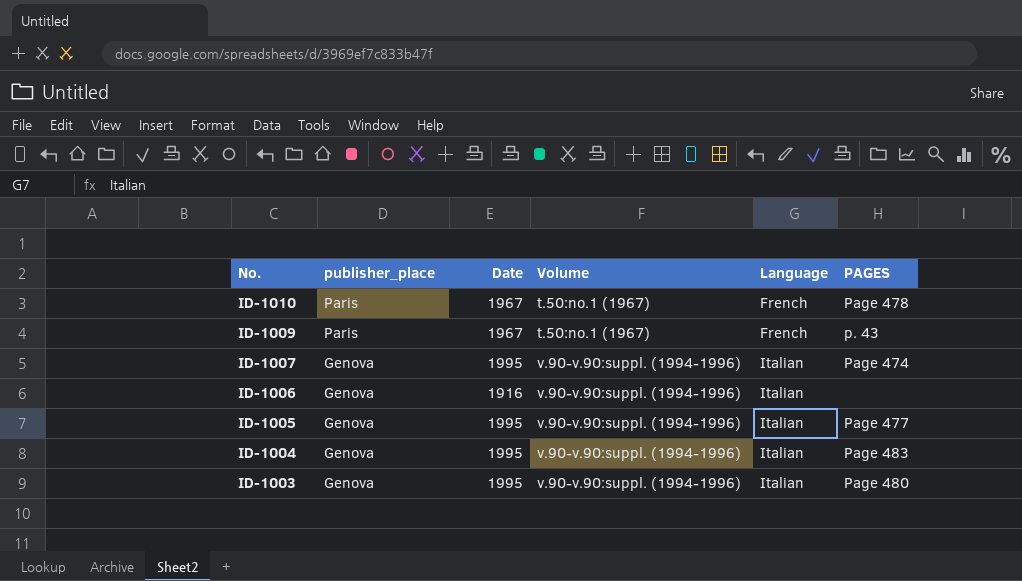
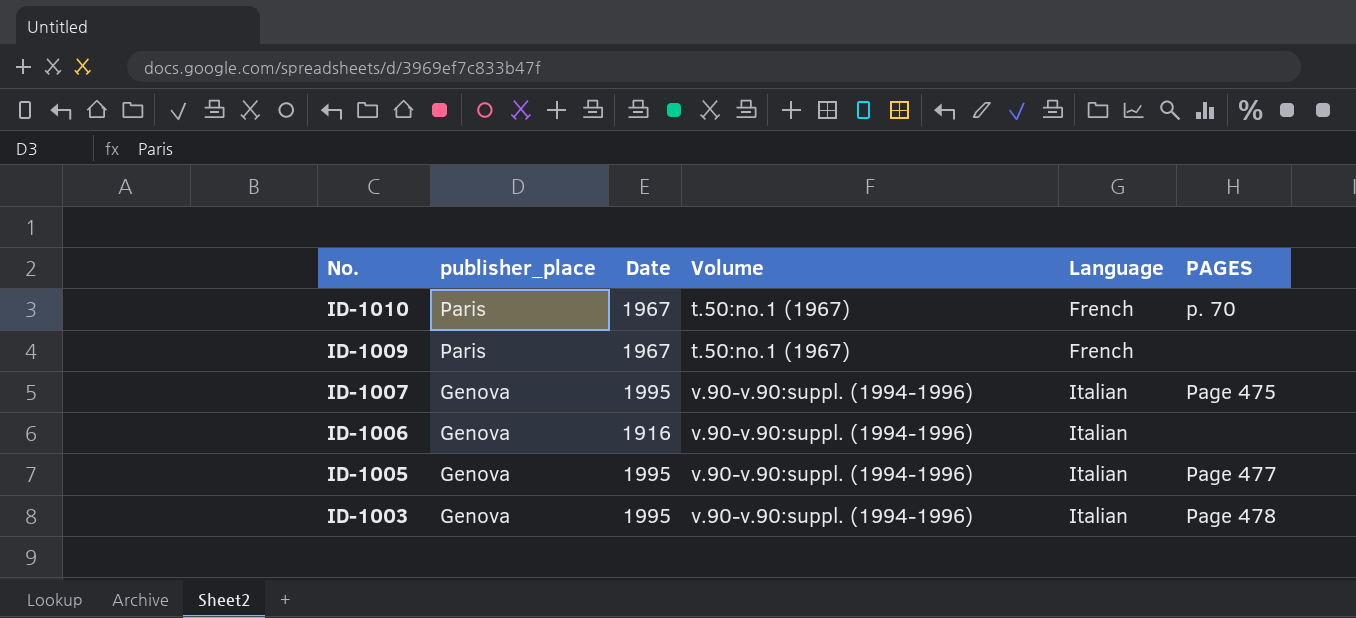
row ID-1004: Genova | 1995 | v.90-v.90:suppl. (1994-1996) | Italian | Page 483 -> none
ID-1010 | PAGES: Page 478 -> p. 70
ID-1009 | PAGES: p. 43 -> none
ID-1007 | PAGES: Page 474 -> Page 475
ID-1003 | PAGES: Page 480 -> Page 478

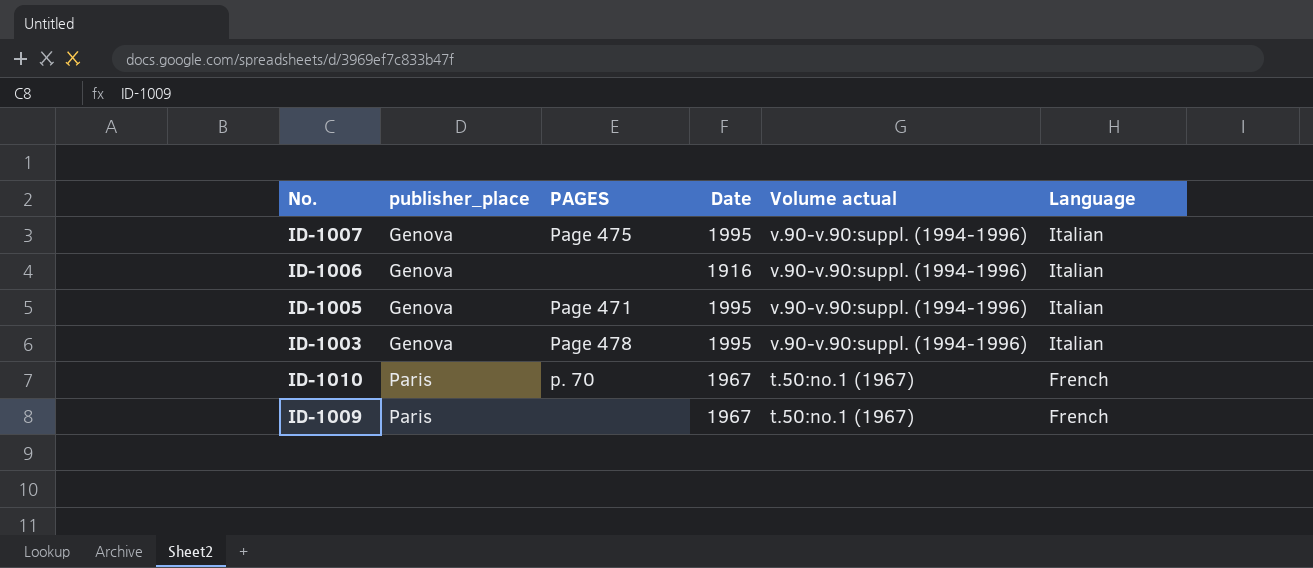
row order: No. descending -> publisher_place ascending
column PAGES | position: 6 -> 3
column name: Volume -> Volume actual
ID-1005 | PAGES: Page 477 -> Page 471

